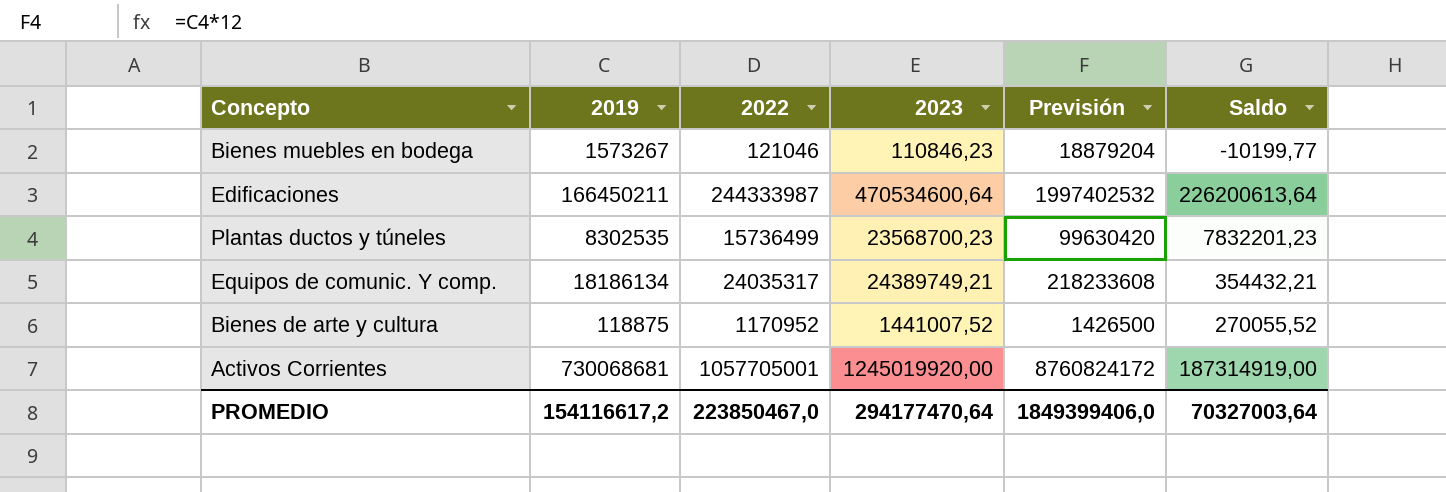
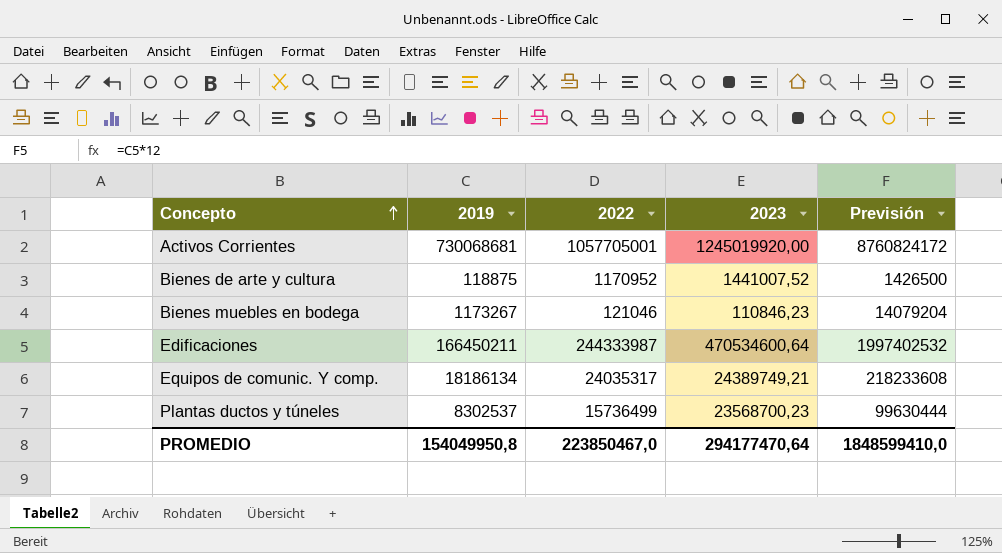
row order: none -> Concepto ascending
column Saldo | formula: [2023] - [2022] -> none
Bienes muebles en bodega | 2019: 1573267 -> 1173267
Bienes muebles en bodega | Previsión: 18879204 -> 14079204
Plantas ductos y túneles | 2019: 8302535 -> 8302537
Plantas ductos y túneles | Previsión: 99630420 -> 99630444
PROMEDIO | 2019: 154116617,2 -> 154049950,8
PROMEDIO | Previsión: 1849399406,0 -> 1848599410,0

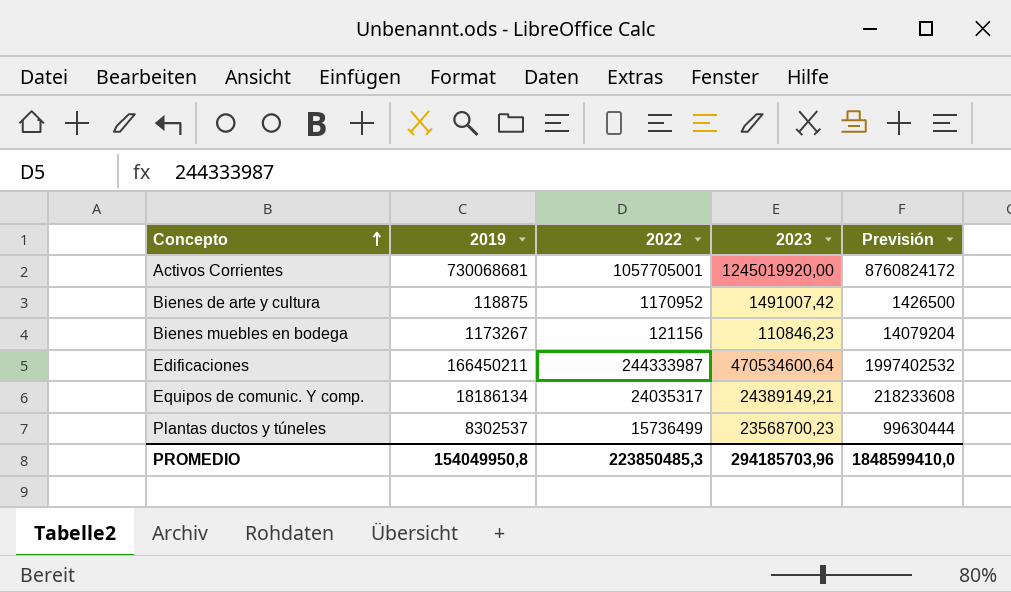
Bienes de arte y cultura | 2023: 1441007,52 -> 1491007,42
Bienes muebles en bodega | 2022: 121046 -> 121156
Equipos de comunic. Y comp. | 2023: 24389749,21 -> 24389149,21
PROMEDIO | 2022: 223850467,0 -> 223850485,3
PROMEDIO | 2023: 294177470,64 -> 294185703,96

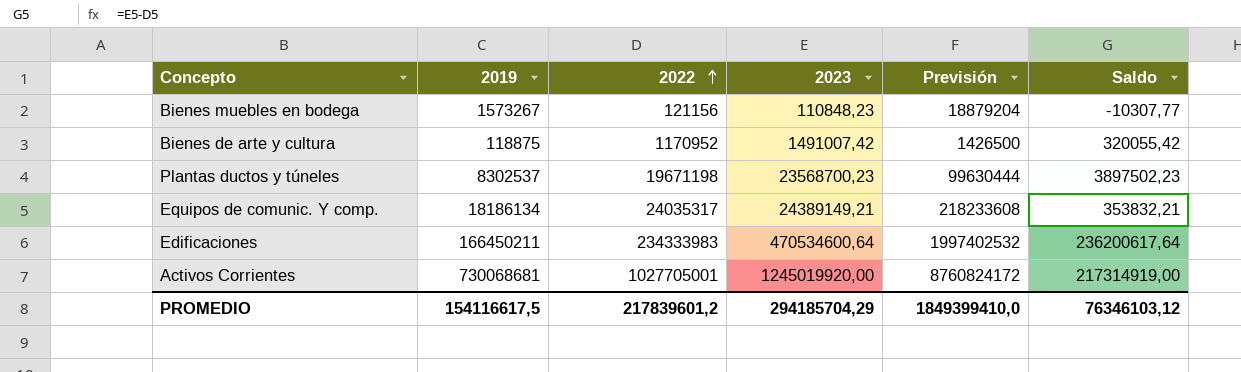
row order: Concepto ascending -> 2022 ascending
column Saldo | formula: none -> [2023] - [2022]
Bienes muebles en bodega | 2019: 1173267 -> 1573267
Bienes muebles en bodega | 2023: 110846,23 -> 110848,23
Bienes muebles en bodega | Previsión: 14079204 -> 18879204
Plantas ductos y túneles | 2022: 15736499 -> 19671198
Edificaciones | 2022: 244333987 -> 234333983
Activos Corrientes | 2022: 1057705001 -> 1027705001
PROMEDIO | 2019: 154049950,8 -> 154116617,5
PROMEDIO | 2022: 223850485,3 -> 217839601,2
PROMEDIO | 2023: 294185703,96 -> 294185704,29
PROMEDIO | Previsión: 1848599410,0 -> 1849399410,0

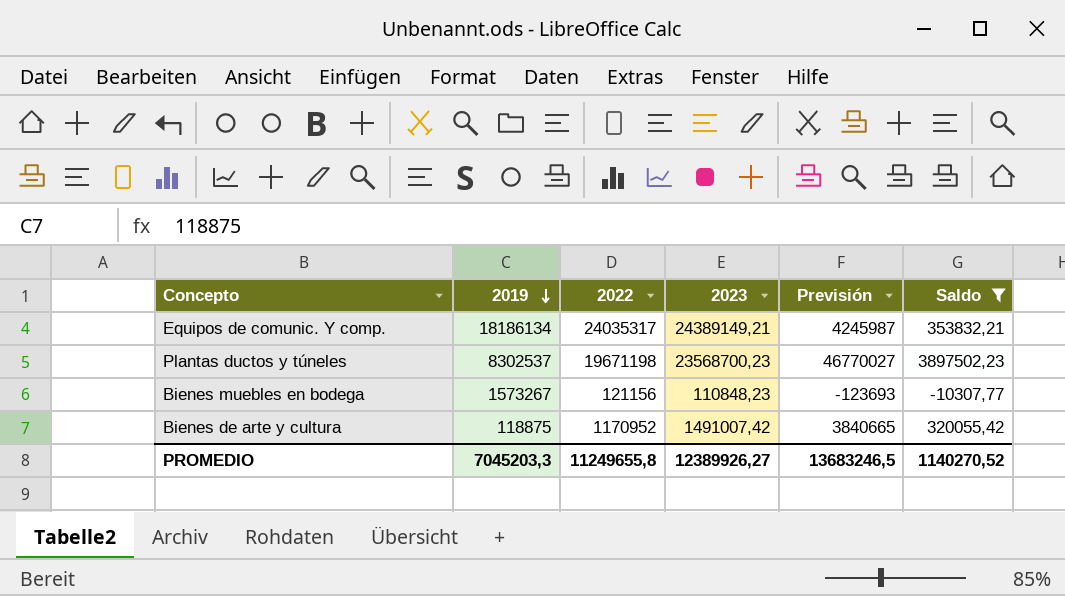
filter: none -> Saldo <= 3897502,23
row order: 2022 ascending -> 2019 descending
column Previsión | formula: [2019] * 12 -> [Saldo] * 12
PROMEDIO | 2019: 154116617,5 -> 7045203,3
PROMEDIO | 2022: 217839601,2 -> 11249655,8
PROMEDIO | 2023: 294185704,29 -> 12389926,27
PROMEDIO | Previsión: 1849399410,0 -> 13683246,5
PROMEDIO | Saldo: 76346103,12 -> 1140270,52

